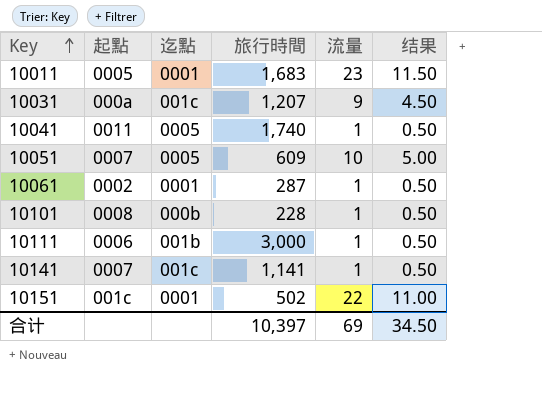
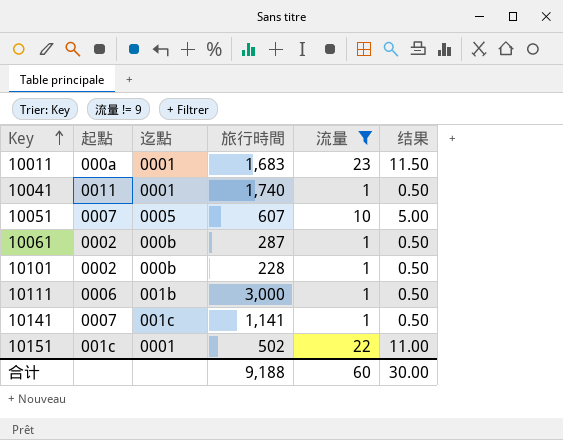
filter: none -> 流量 != 9
10011 | 起點: 0005 -> 000a
10041 | 迄點: 0005 -> 0001
10051 | 旅行時間: 609 -> 607
10061 | 迄點: 0001 -> 000b
10101 | 起點: 0008 -> 0002
合计 | 旅行時間: 10,397 -> 9,188
合计 | 流量: 69 -> 60
合计 | 结果: 34.50 -> 30.00

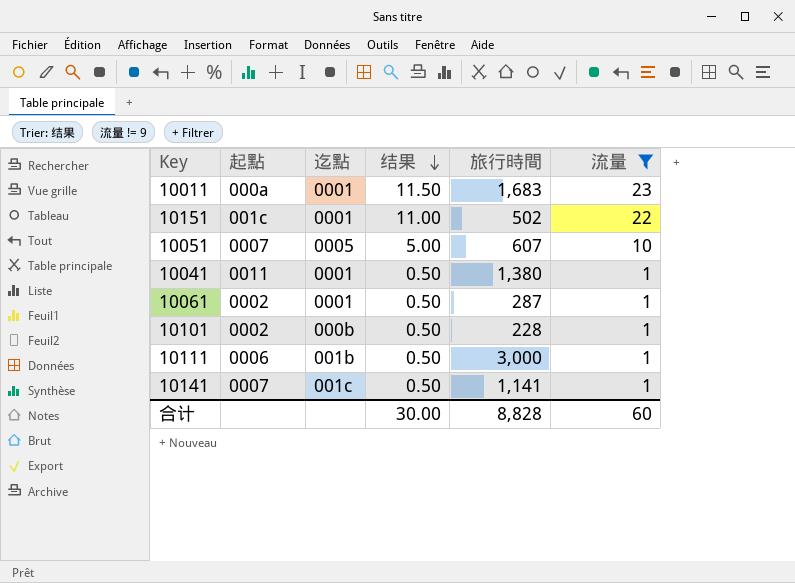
row order: Key ascending -> 结果 descending
column 结果 | position: 6 -> 4
10041 | 旅行時間: 1,740 -> 1,380
10061 | 迄點: 000b -> 0001
合计 | 旅行時間: 9,188 -> 8,828

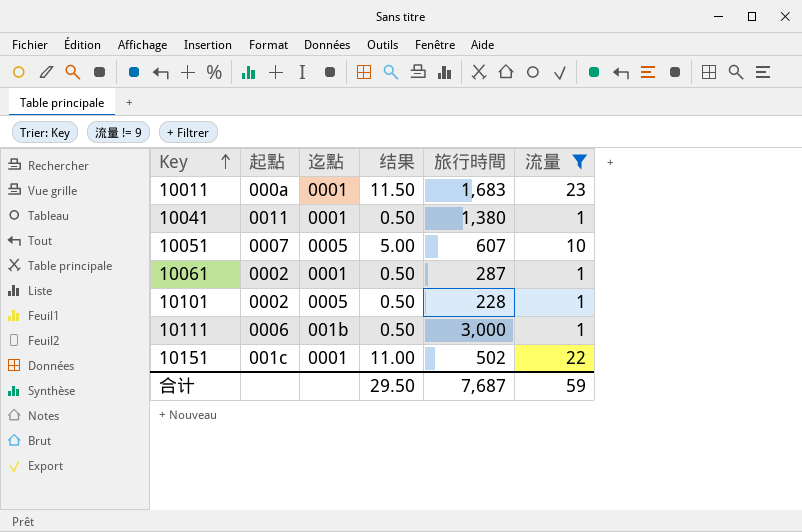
row order: 结果 descending -> Key ascending
row 10141: 0007 | 001c | 0.50 | 1,141 | 1 -> none
10101 | 迄點: 000b -> 0005
合计 | 结果: 30.00 -> 29.50
合计 | 旅行時間: 8,828 -> 7,687
合计 | 流量: 60 -> 59

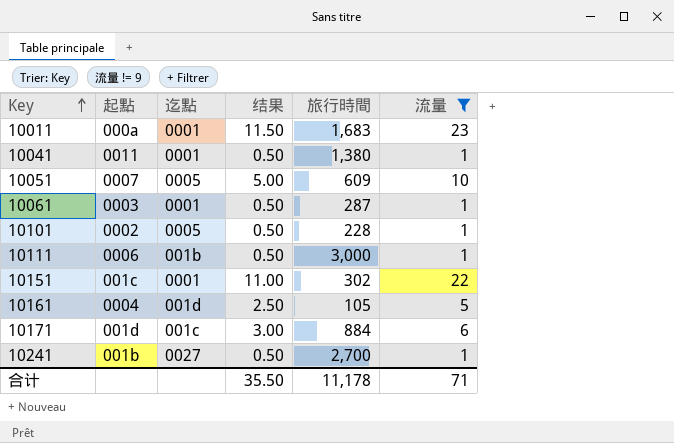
10051 | 旅行時間: 607 -> 609
10061 | 起點: 0002 -> 0003
10151 | 旅行時間: 502 -> 302
row 10161: none -> 0004 | 001d | 2.50 | 105 | 5
row 10171: none -> 001d | 001c | 3.00 | 884 | 6
row 10241: none -> 001b | 0027 | 0.50 | 2,700 | 1
合计 | 结果: 29.50 -> 35.50
合计 | 旅行時間: 7,687 -> 11,178
合计 | 流量: 59 -> 71

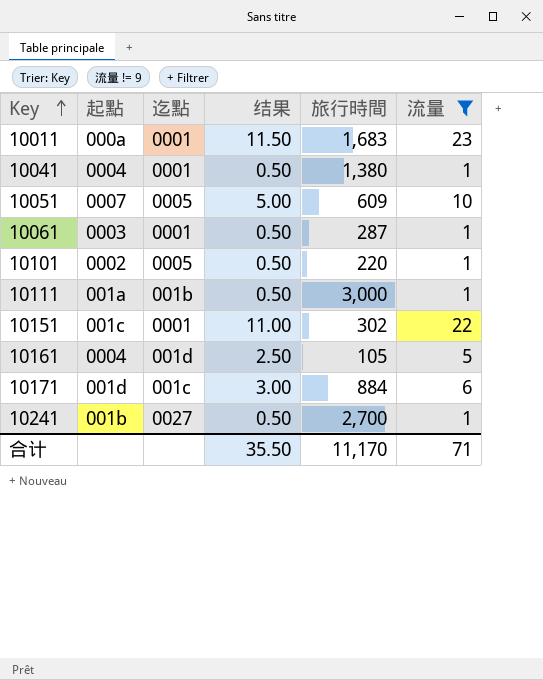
10041 | 起點: 0011 -> 0004
10101 | 旅行時間: 228 -> 220
10111 | 起點: 0006 -> 001a
合计 | 旅行時間: 11,178 -> 11,170

